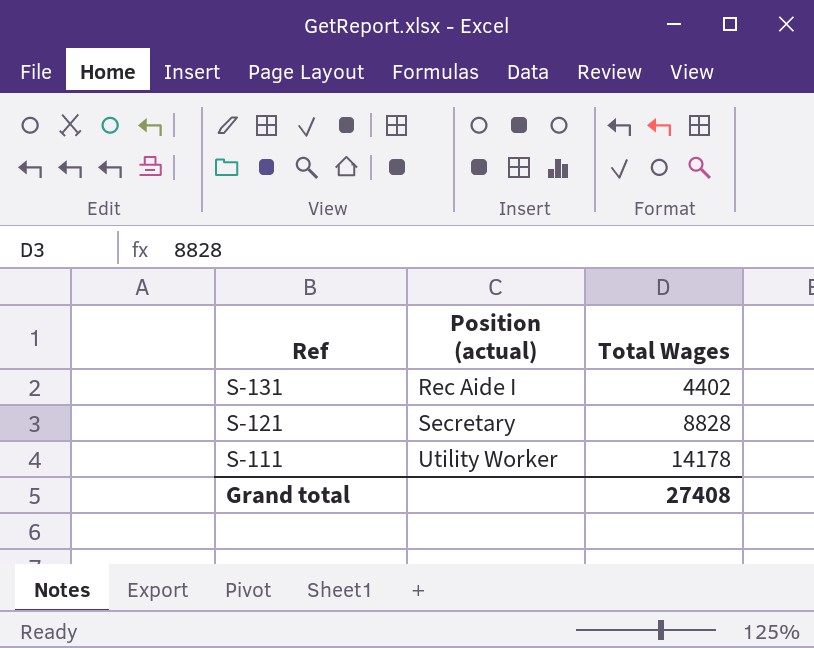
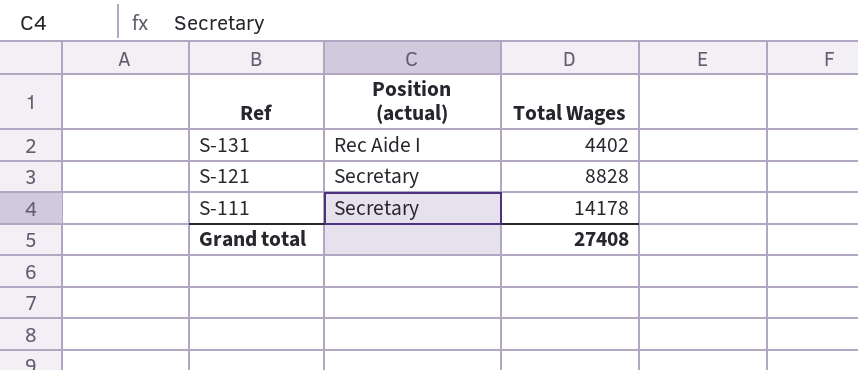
S-111 | Position (actual): Utility Worker -> Secretary

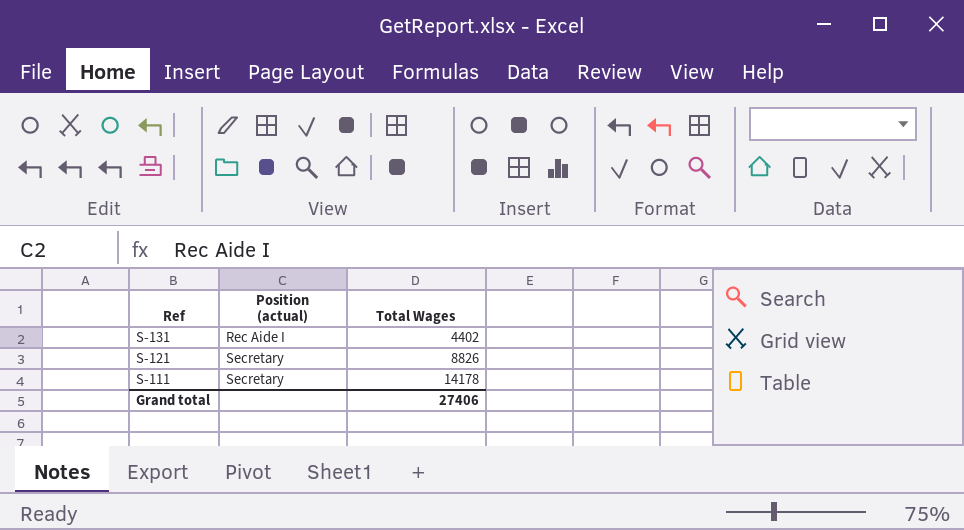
S-121 | Total Wages: 8828 -> 8826
Grand total | Total Wages: 27408 -> 27406

